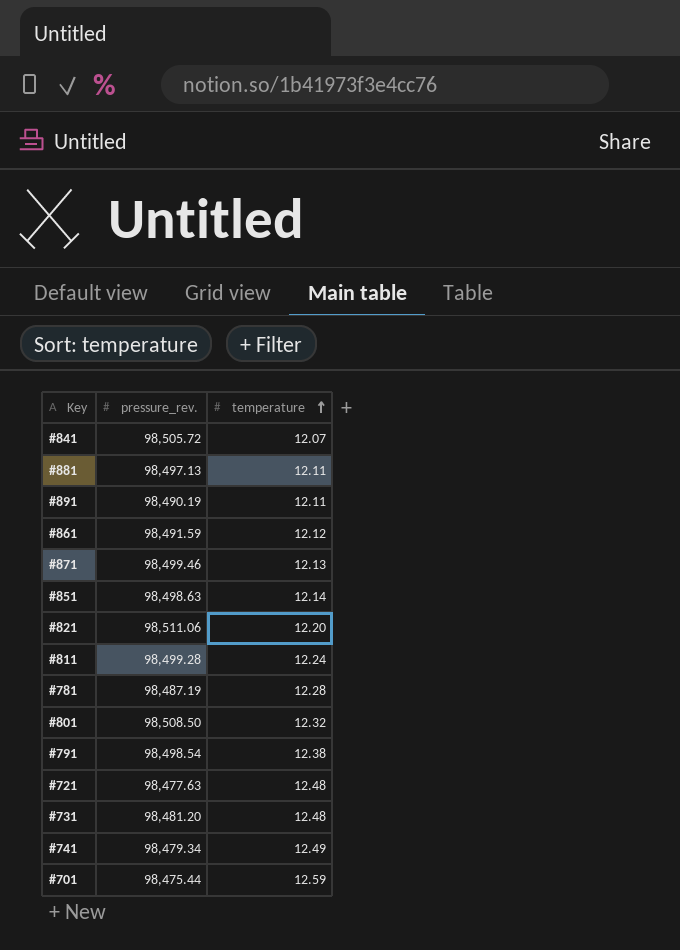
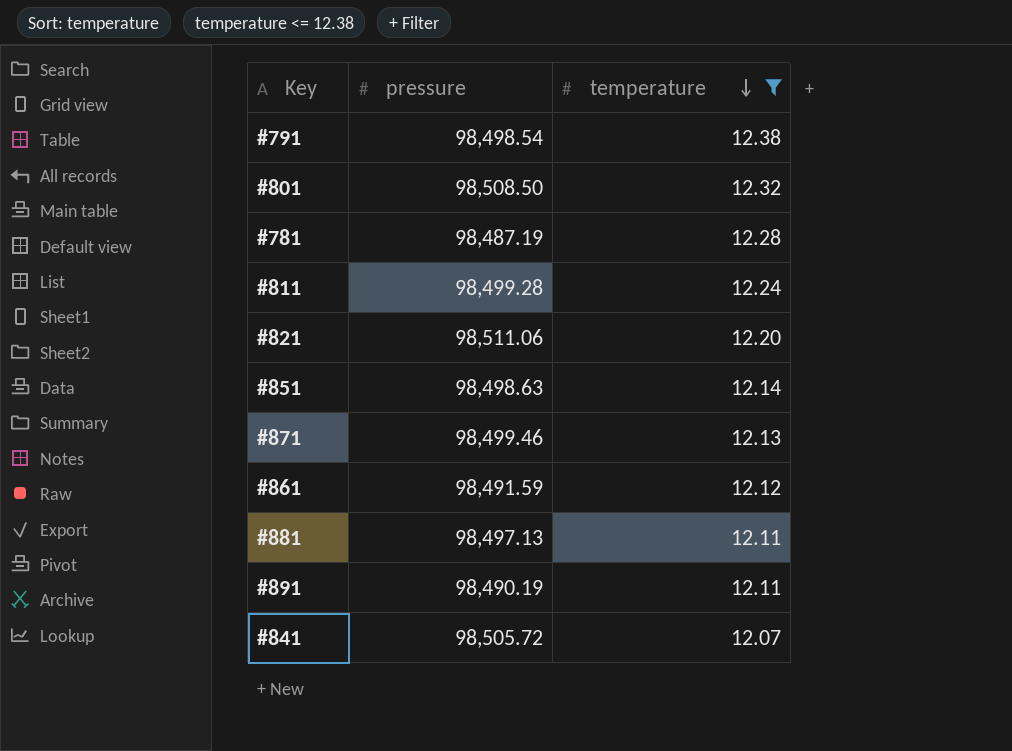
filter: none -> temperature <= 12.38
row order: temperature ascending -> temperature descending
column name: pressure_rev. -> pressure

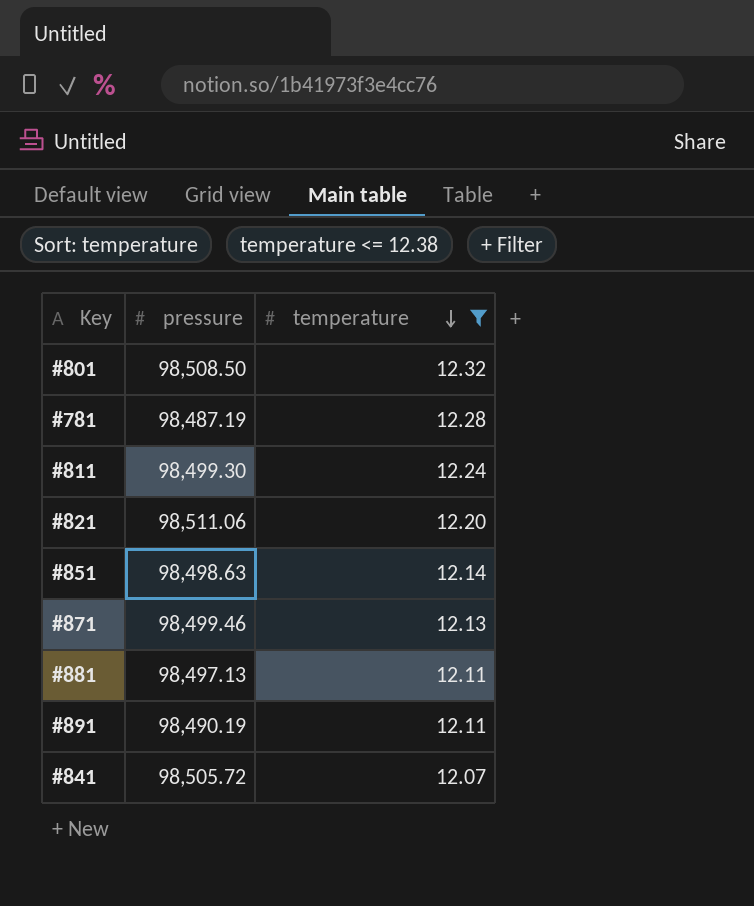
row #791: 98,498.54 | 12.38 -> none
row #861: 98,491.59 | 12.12 -> none
#811 | pressure: 98,499.28 -> 98,499.30

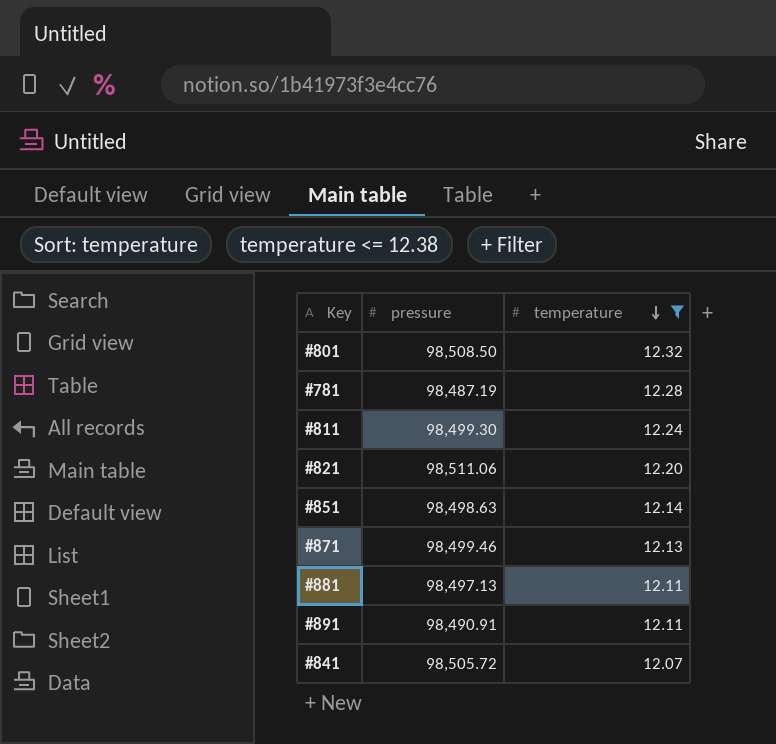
#891 | pressure: 98,490.19 -> 98,490.91

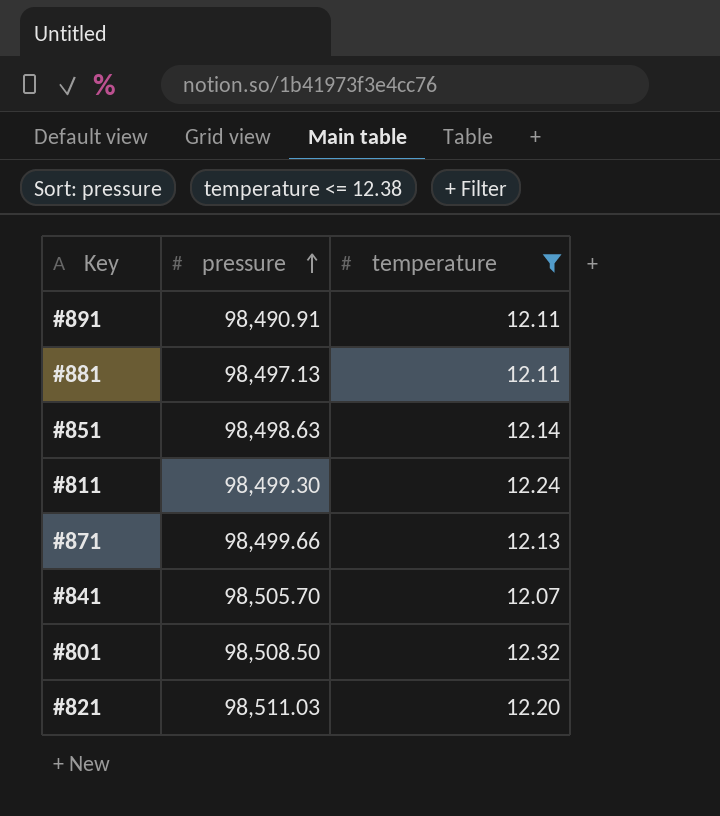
row order: temperature descending -> pressure ascending
row #781: 98,487.19 | 12.28 -> none
#871 | pressure: 98,499.46 -> 98,499.66
#841 | pressure: 98,505.72 -> 98,505.70
#821 | pressure: 98,511.06 -> 98,511.03

